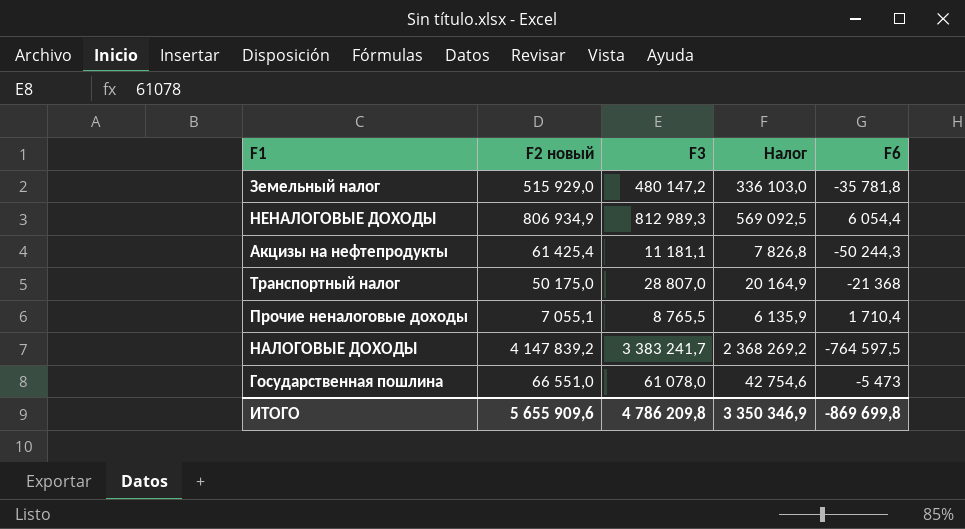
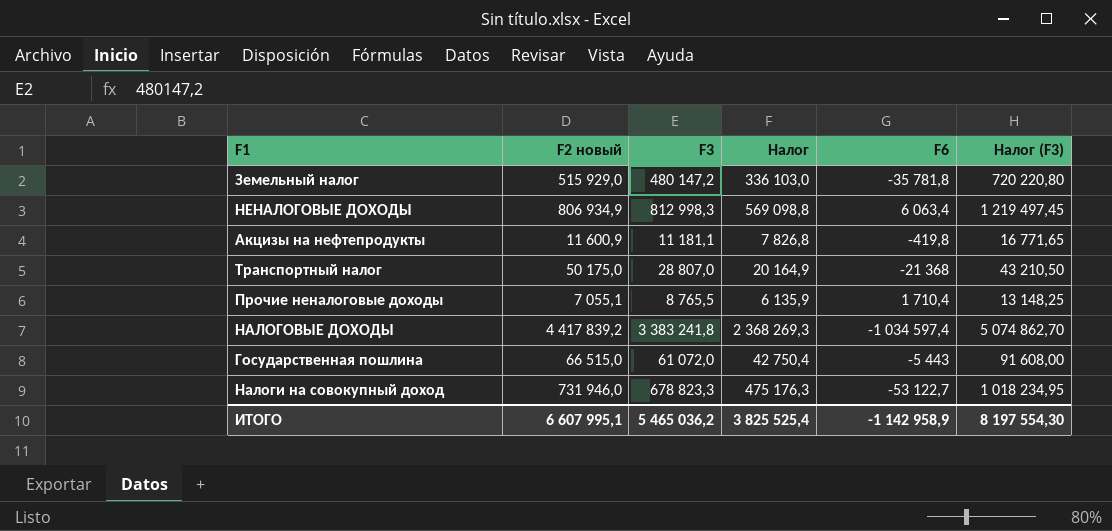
column Налог (F3) | formula: none -> [F3] * 1,5
НЕНАЛОГОВЫЕ ДОХОДЫ | F3: 812 989,3 -> 812 998,3
НЕНАЛОГОВЫЕ ДОХОДЫ | Налог: 569 092,5 -> 569 098,8
НЕНАЛОГОВЫЕ ДОХОДЫ | F6: 6 054,4 -> 6 063,4
Акцизы на нефтепродукты | F2 новый: 61 425,4 -> 11 600,9
Акцизы на нефтепродукты | F6: -50 244,3 -> -419,8
НАЛОГОВЫЕ ДОХОДЫ | F2 новый: 4 147 839,2 -> 4 417 839,2
НАЛОГОВЫЕ ДОХОДЫ | F3: 3 383 241,7 -> 3 383 241,8
НАЛОГОВЫЕ ДОХОДЫ | Налог: 2 368 269,2 -> 2 368 269,3
НАЛОГОВЫЕ ДОХОДЫ | F6: -764 597,5 -> -1 034 597,4
Государственная пошлина | F2 новый: 66 551,0 -> 66 515,0
Государственная пошлина | F3: 61 078,0 -> 61 072,0
Государственная пошлина | Налог: 42 754,6 -> 42 750,4
Государственная пошлина | F6: -5 473 -> -5 443
row Налоги на совокупный доход: none -> 731 946,0 | 678 823,3 | 475 176,3 | -53 122,7 | 1 018 234,95
ИТОГО | F2 новый: 5 655 909,6 -> 6 607 995,1
ИТОГО | F3: 4 786 209,8 -> 5 465 036,2
ИТОГО | Налог: 3 350 346,9 -> 3 825 525,4
ИТОГО | F6: -869 699,8 -> -1 142 958,9

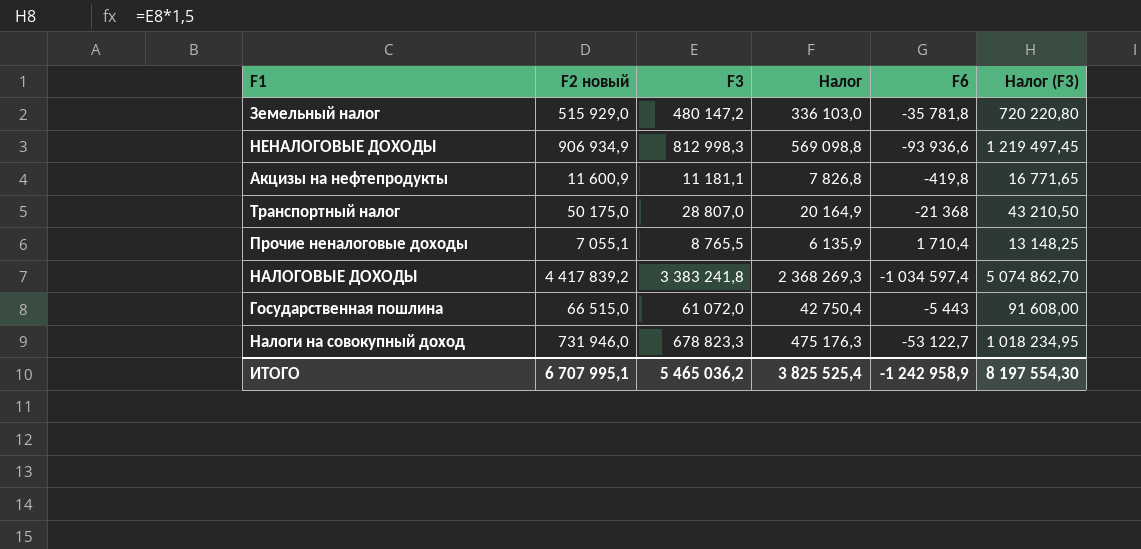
НЕНАЛОГОВЫЕ ДОХОДЫ | F2 новый: 806 934,9 -> 906 934,9
НЕНАЛОГОВЫЕ ДОХОДЫ | F6: 6 063,4 -> -93 936,6
ИТОГО | F2 новый: 6 607 995,1 -> 6 707 995,1
ИТОГО | F6: -1 142 958,9 -> -1 242 958,9

